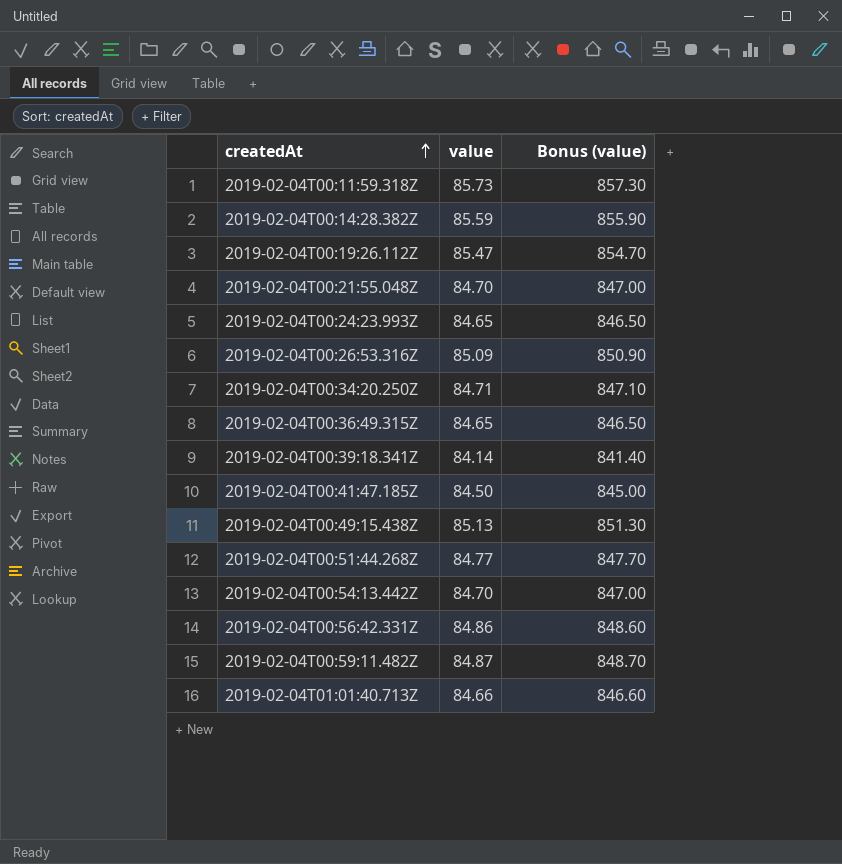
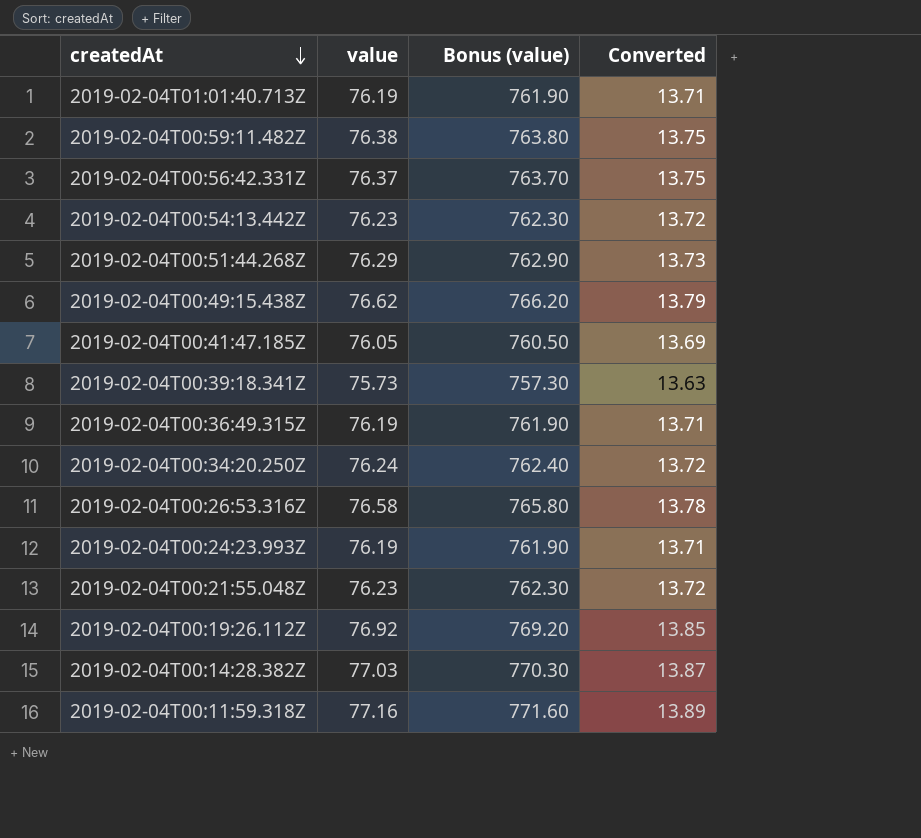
row order: createdAt ascending -> createdAt descending
column Converted | formula: none -> [value] * 0.18
2019-02-04T01:01:40.713Z | value: 84.66 -> 76.19
2019-02-04T01:01:40.713Z | Bonus (value): 846.60 -> 761.90
2019-02-04T00:59:11.482Z | value: 84.87 -> 76.38
2019-02-04T00:59:11.482Z | Bonus (value): 848.70 -> 763.80
2019-02-04T00:56:42.331Z | value: 84.86 -> 76.37
2019-02-04T00:56:42.331Z | Bonus (value): 848.60 -> 763.70
2019-02-04T00:54:13.442Z | value: 84.70 -> 76.23
2019-02-04T00:54:13.442Z | Bonus (value): 847.00 -> 762.30
2019-02-04T00:51:44.268Z | value: 84.77 -> 76.29
2019-02-04T00:51:44.268Z | Bonus (value): 847.70 -> 762.90
2019-02-04T00:49:15.438Z | value: 85.13 -> 76.62
2019-02-04T00:49:15.438Z | Bonus (value): 851.30 -> 766.20
2019-02-04T00:41:47.185Z | value: 84.50 -> 76.05
2019-02-04T00:41:47.185Z | Bonus (value): 845.00 -> 760.50
2019-02-04T00:39:18.341Z | value: 84.14 -> 75.73
2019-02-04T00:39:18.341Z | Bonus (value): 841.40 -> 757.30
2019-02-04T00:36:49.315Z | value: 84.65 -> 76.19
2019-02-04T00:36:49.315Z | Bonus (value): 846.50 -> 761.90
2019-02-04T00:34:20.250Z | value: 84.71 -> 76.24
2019-02-04T00:34:20.250Z | Bonus (value): 847.10 -> 762.40
2019-02-04T00:26:53.316Z | value: 85.09 -> 76.58
2019-02-04T00:26:53.316Z | Bonus (value): 850.90 -> 765.80
2019-02-04T00:24:23.993Z | value: 84.65 -> 76.19
2019-02-04T00:24:23.993Z | Bonus (value): 846.50 -> 761.90
2019-02-04T00:21:55.048Z | value: 84.70 -> 76.23
2019-02-04T00:21:55.048Z | Bonus (value): 847.00 -> 762.30
2019-02-04T00:19:26.112Z | value: 85.47 -> 76.92
2019-02-04T00:19:26.112Z | Bonus (value): 854.70 -> 769.20
2019-02-04T00:14:28.382Z | value: 85.59 -> 77.03
2019-02-04T00:14:28.382Z | Bonus (value): 855.90 -> 770.30
2019-02-04T00:11:59.318Z | value: 85.73 -> 77.16
2019-02-04T00:11:59.318Z | Bonus (value): 857.30 -> 771.60

